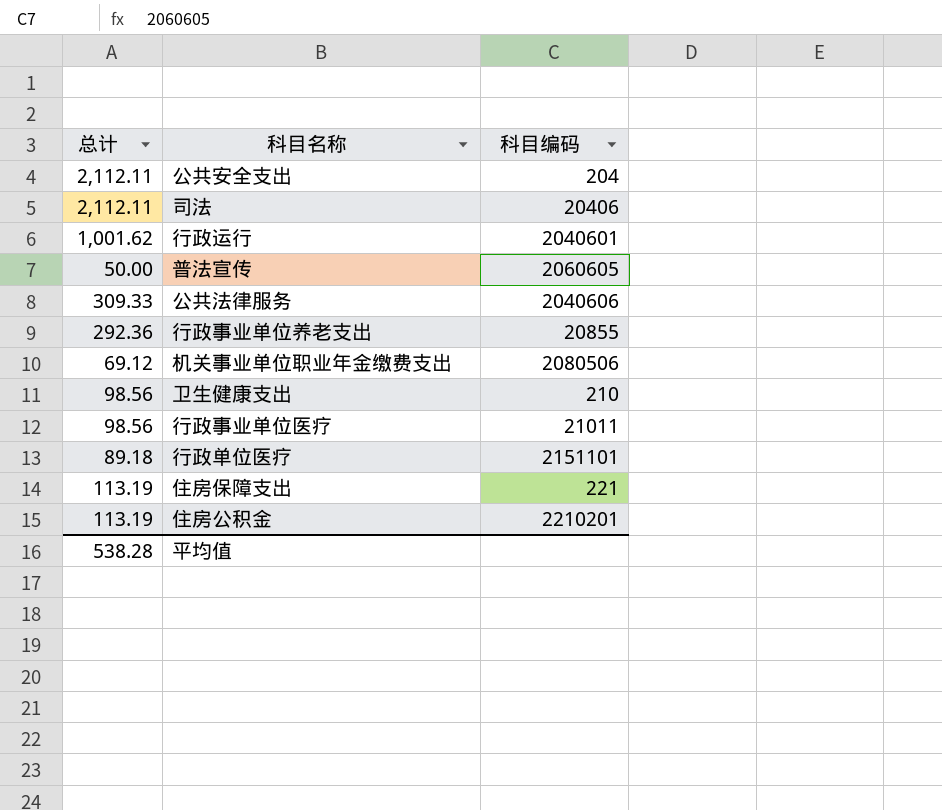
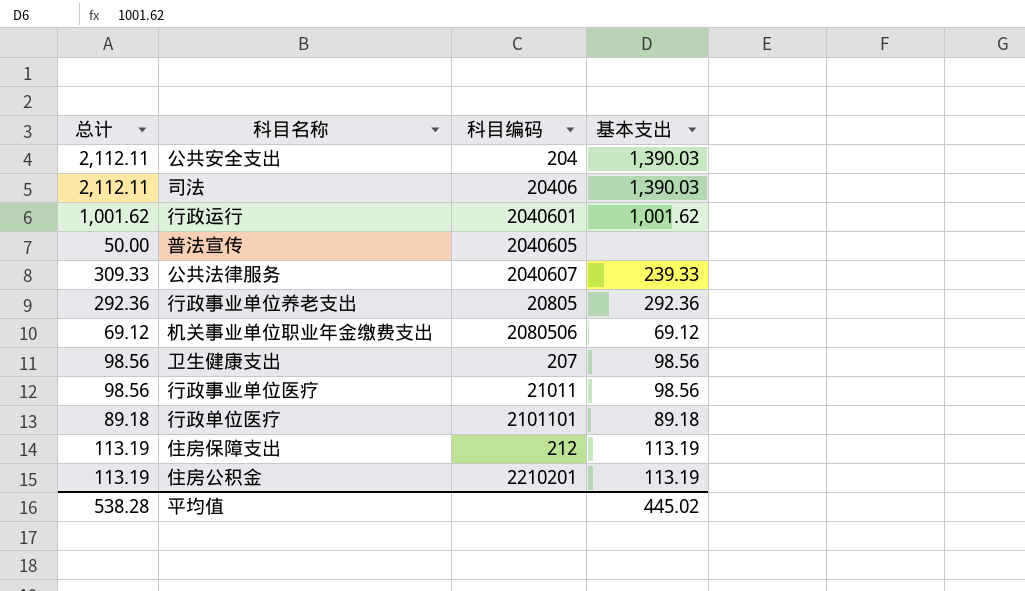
column 基本支出 | position: none -> 4
普法宣传 | 科目编码: 2060605 -> 2040605
公共法律服务 | 科目编码: 2040606 -> 2040607
行政事业单位养老支出 | 科目编码: 20855 -> 20805
卫生健康支出 | 科目编码: 210 -> 207
行政单位医疗 | 科目编码: 2151101 -> 2101101
住房保障支出 | 科目编码: 221 -> 212

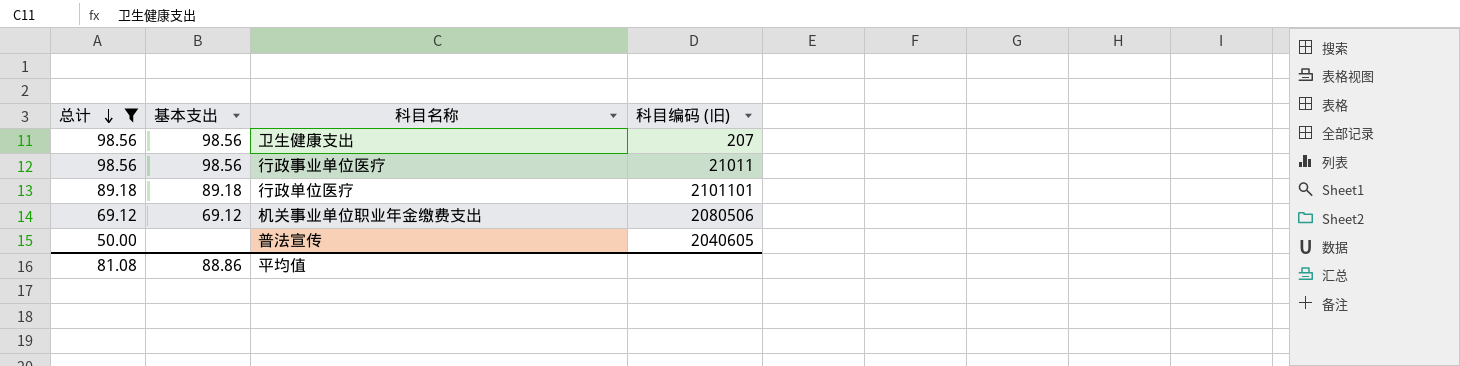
filter: none -> 总计 <= 98.56
row order: none -> 总计 descending
column 基本支出 | position: 4 -> 2
column name: 科目编码 -> 科目编码 (旧)
平均值 | 总计: 538.28 -> 81.08
平均值 | 基本支出: 445.02 -> 88.86

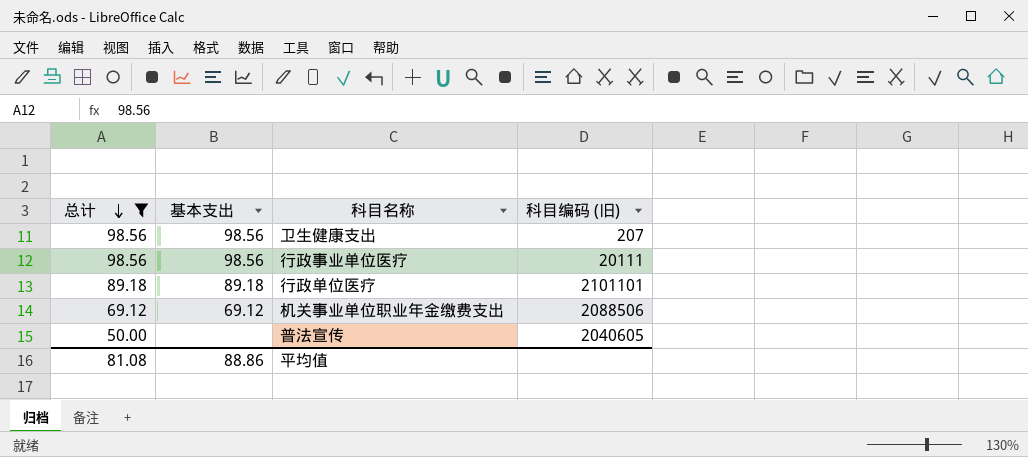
行政事业单位医疗 | 科目编码 (旧): 21011 -> 20111
机关事业单位职业年金缴费支出 | 科目编码 (旧): 2080506 -> 2088506

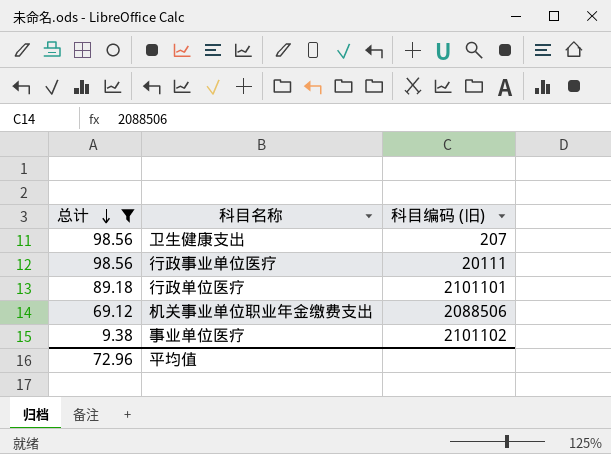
column 基本支出 | position: 2 -> none
row 普法宣传: 50.00 | none | 2040605 -> none
row 事业单位医疗: none -> 9.38 | 2101102
平均值 | 总计: 81.08 -> 72.96

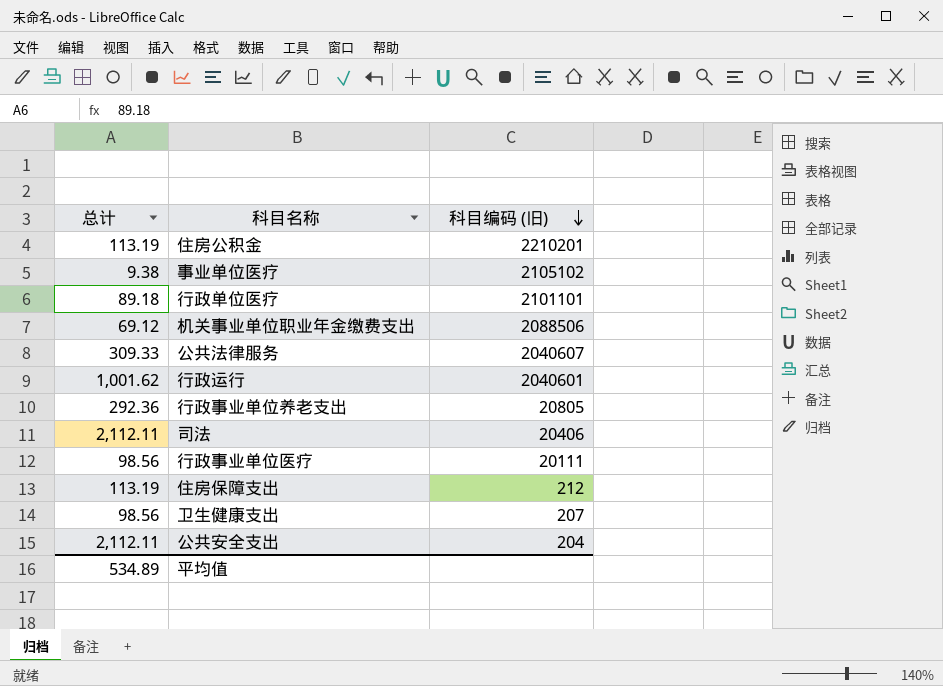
filter: 总计 <= 98.56 -> none
row order: 总计 descending -> 科目编码 (旧) descending
事业单位医疗 | 科目编码 (旧): 2101102 -> 2105102
平均值 | 总计: 72.96 -> 534.89

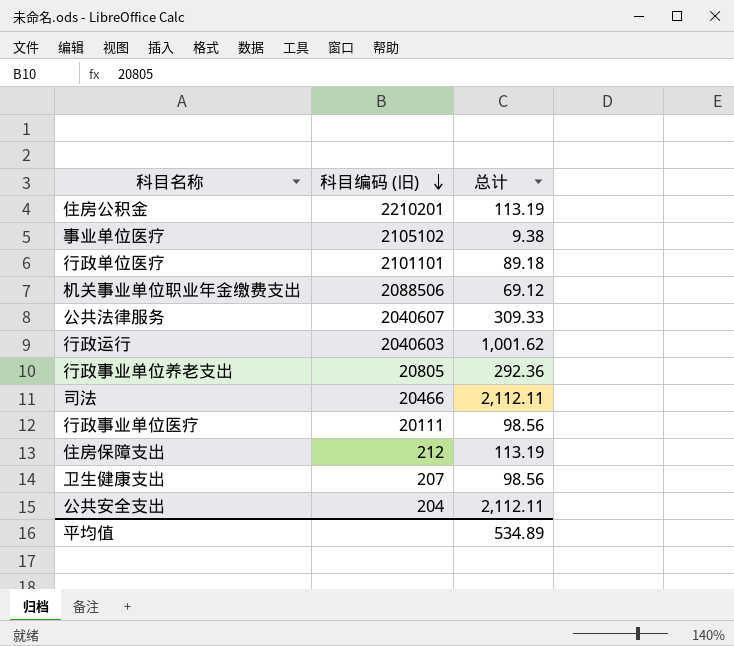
column 总计 | position: 1 -> 3
行政运行 | 科目编码 (旧): 2040601 -> 2040603
司法 | 科目编码 (旧): 20406 -> 20466

